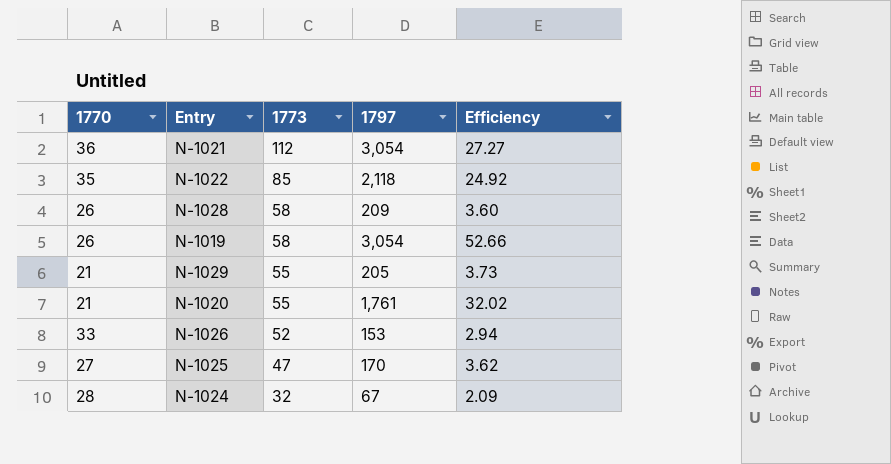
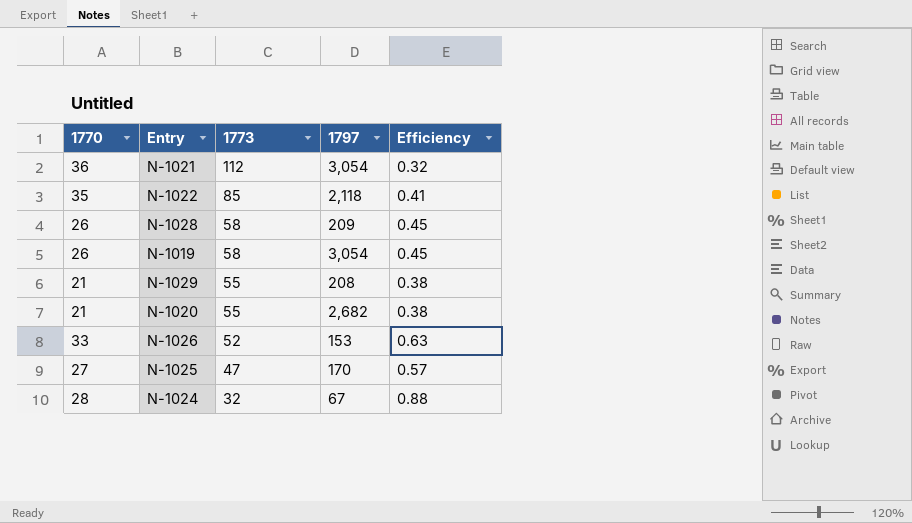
column Efficiency | formula: [1797] / [1773] -> [1770] / [1773]
N-1029 | 1797: 205 -> 208
N-1020 | 1797: 1,761 -> 2,682

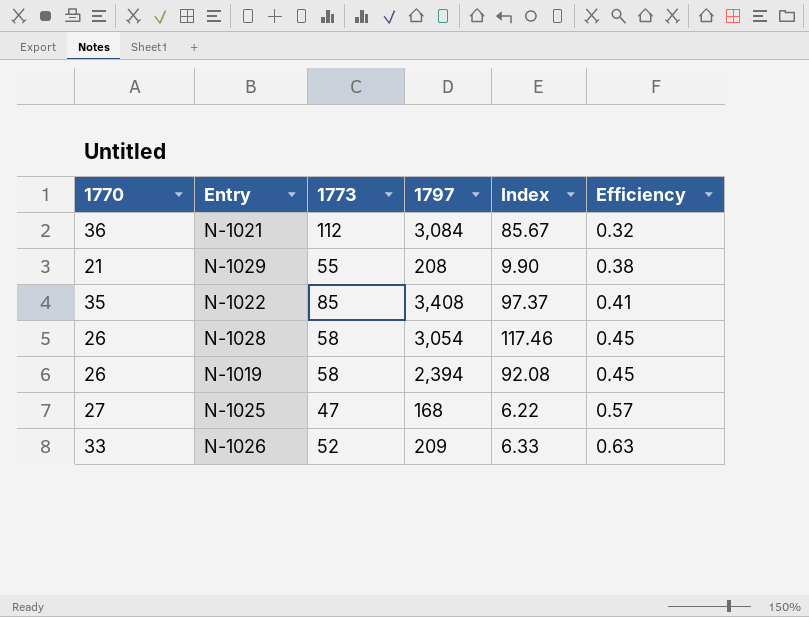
row order: 1773 descending -> Efficiency ascending
column Index | formula: none -> [1797] / [1770]
row N-1020: 21 | 55 | 2,682 | 0.38 -> none
row N-1024: 28 | 32 | 67 | 0.88 -> none
N-1021 | 1797: 3,054 -> 3,084
N-1022 | 1797: 2,118 -> 3,408
N-1028 | 1797: 209 -> 3,054
N-1019 | 1797: 3,054 -> 2,394
N-1025 | 1797: 170 -> 168
N-1026 | 1797: 153 -> 209

